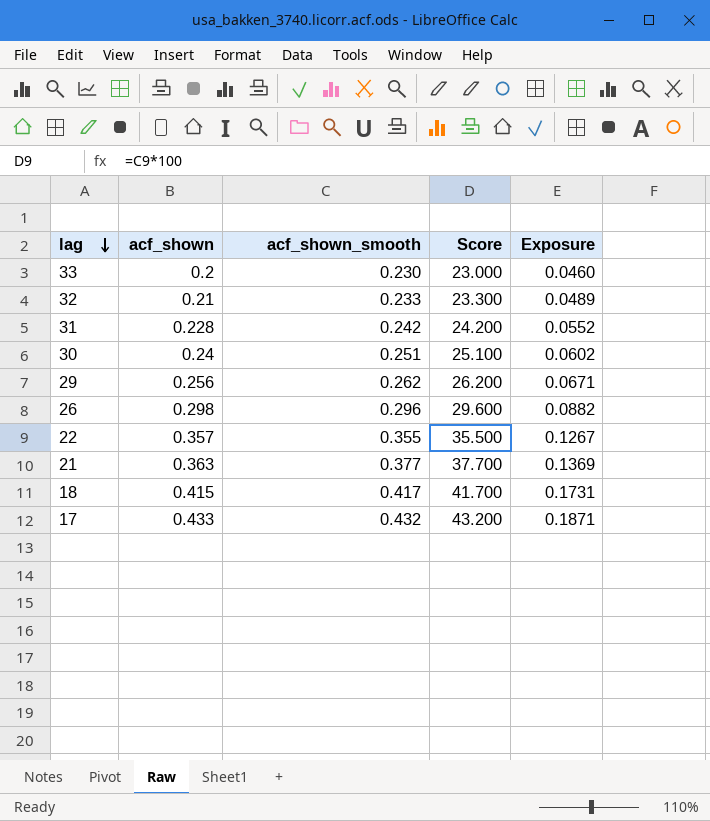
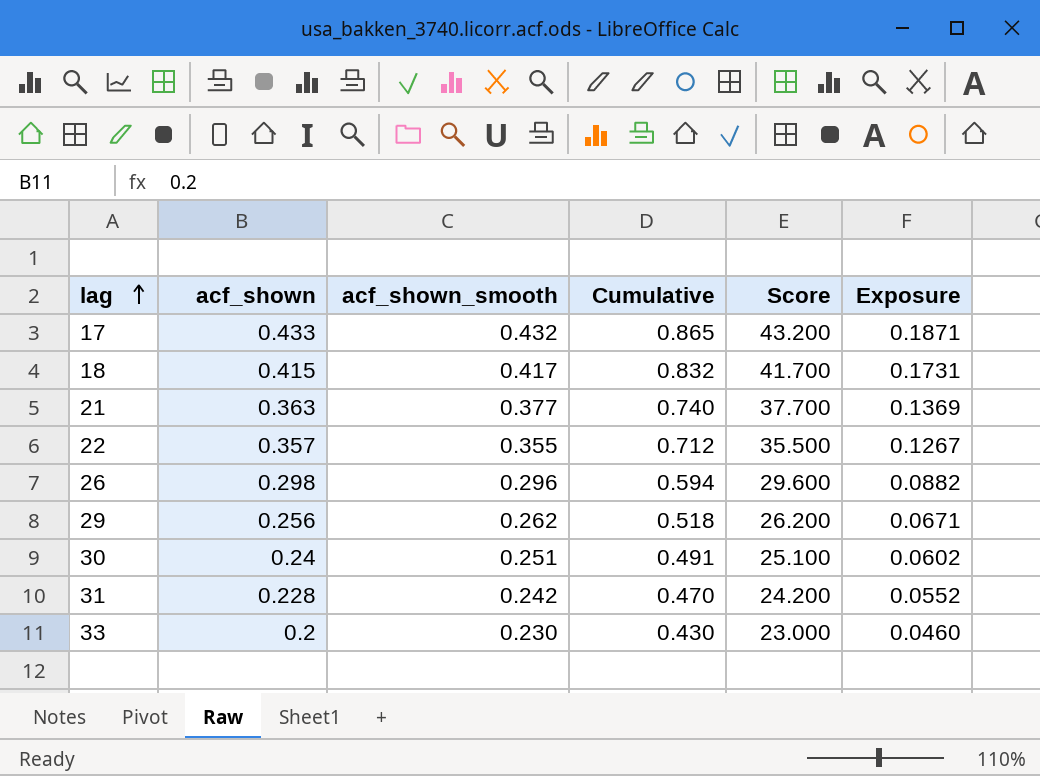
row order: lag descending -> lag ascending
column Cumulative | formula: none -> [acf_shown] + [acf_shown_smooth]
row 32: 0.21 | 0.233 | 23.300 | 0.0489 -> none

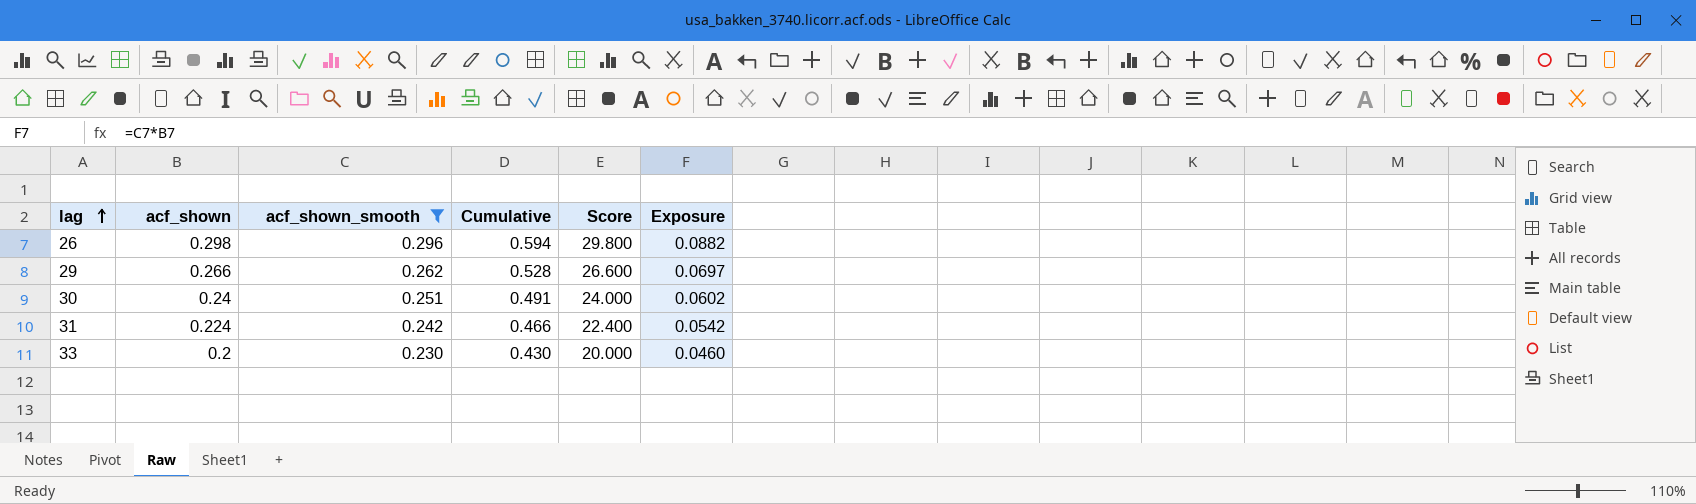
filter: none -> acf_shown_smooth <= 0.296
column Score | formula: [acf_shown_smooth] * 100 -> [acf_shown] * 100
29 | acf_shown: 0.256 -> 0.266
29 | Cumulative: 0.518 -> 0.528
29 | Exposure: 0.0671 -> 0.0697
31 | acf_shown: 0.228 -> 0.224
31 | Cumulative: 0.470 -> 0.466
31 | Exposure: 0.0552 -> 0.0542

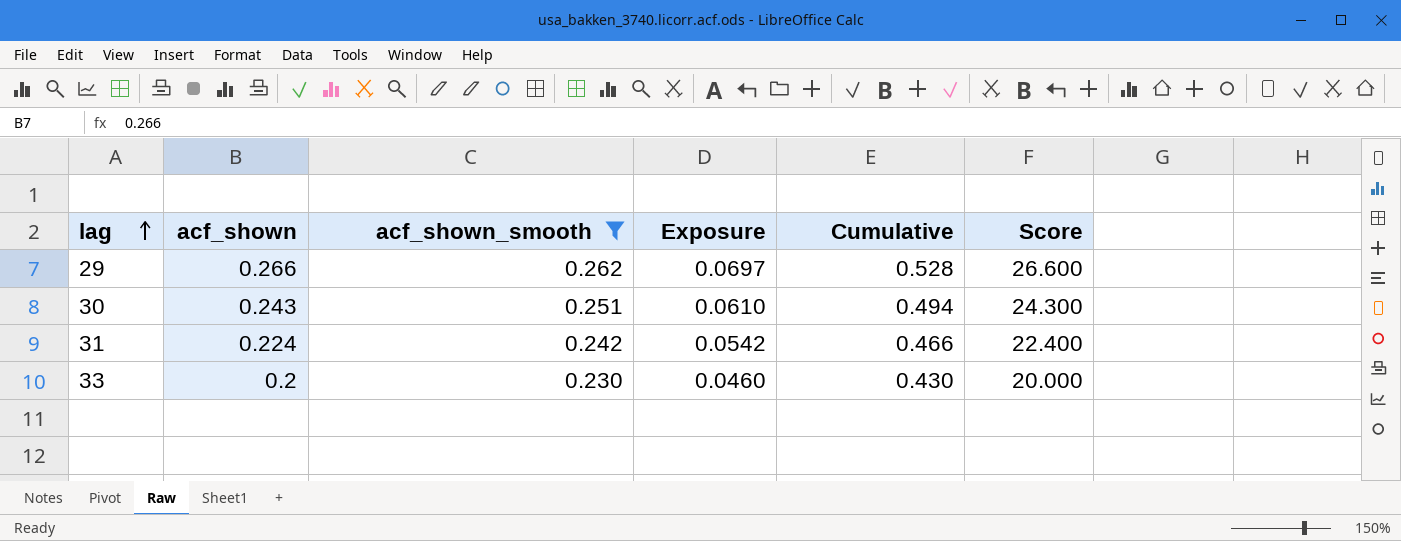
column Exposure | position: 6 -> 4
row 26: 0.298 | 0.296 | 0.594 | 29.800 | 0.0882 -> none
30 | acf_shown: 0.24 -> 0.243
30 | Exposure: 0.0602 -> 0.0610
30 | Cumulative: 0.491 -> 0.494
30 | Score: 24.000 -> 24.300

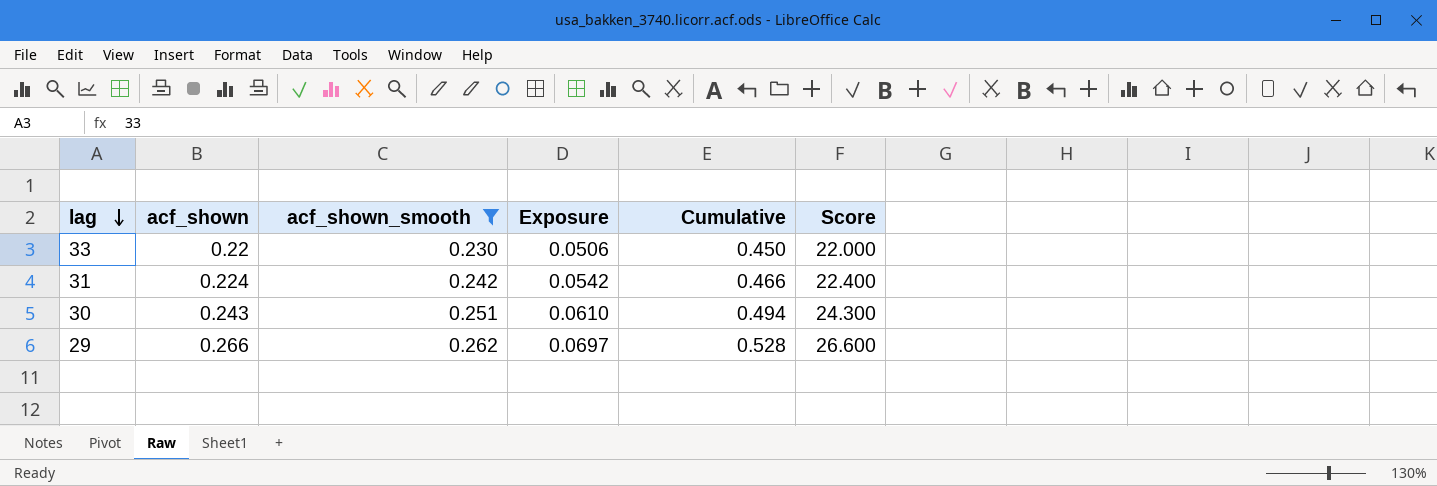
row order: lag ascending -> lag descending
33 | acf_shown: 0.2 -> 0.22
33 | Exposure: 0.0460 -> 0.0506
33 | Cumulative: 0.430 -> 0.450
33 | Score: 20.000 -> 22.000

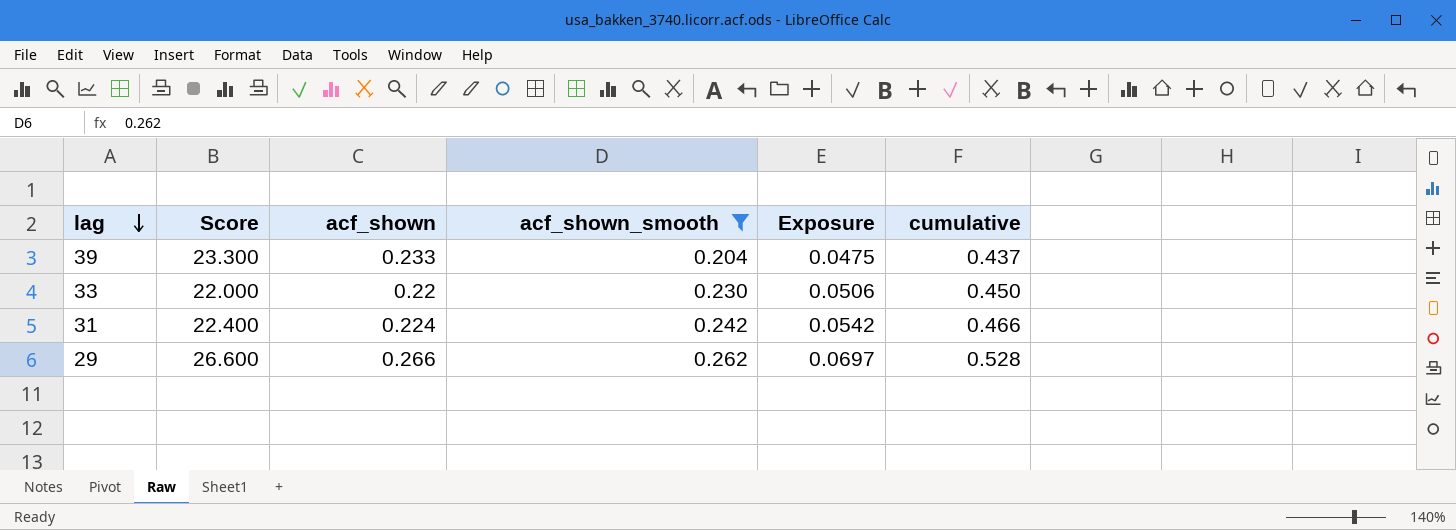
column Score | position: 6 -> 2
column name: Cumulative -> cumulative
row 30: 0.243 | 0.251 | 0.0610 | 0.494 | 24.300 -> none
row 39: none -> 23.300 | 0.233 | 0.204 | 0.0475 | 0.437

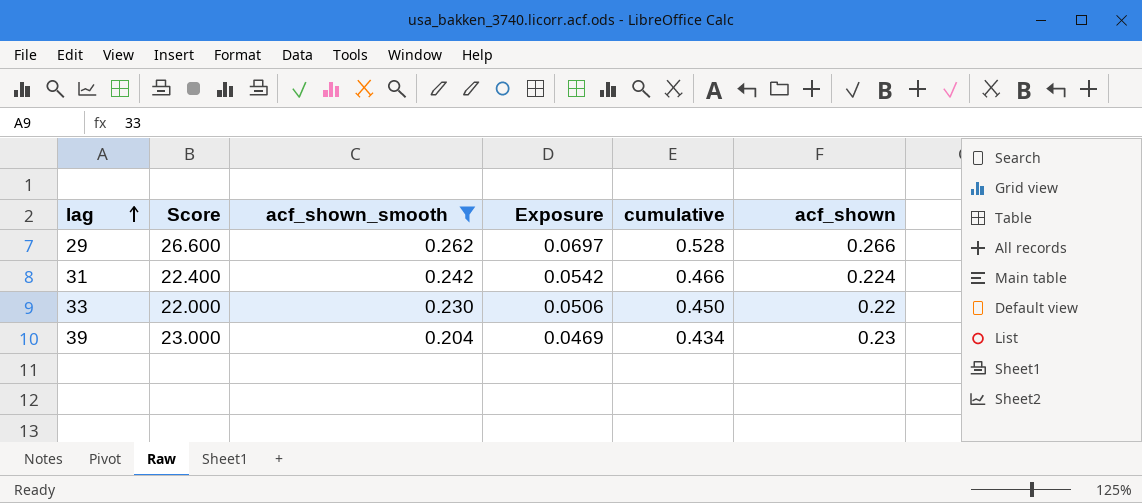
row order: lag descending -> lag ascending
column acf_shown | position: 3 -> 6
39 | Score: 23.300 -> 23.000
39 | Exposure: 0.0475 -> 0.0469
39 | cumulative: 0.437 -> 0.434
39 | acf_shown: 0.233 -> 0.23

